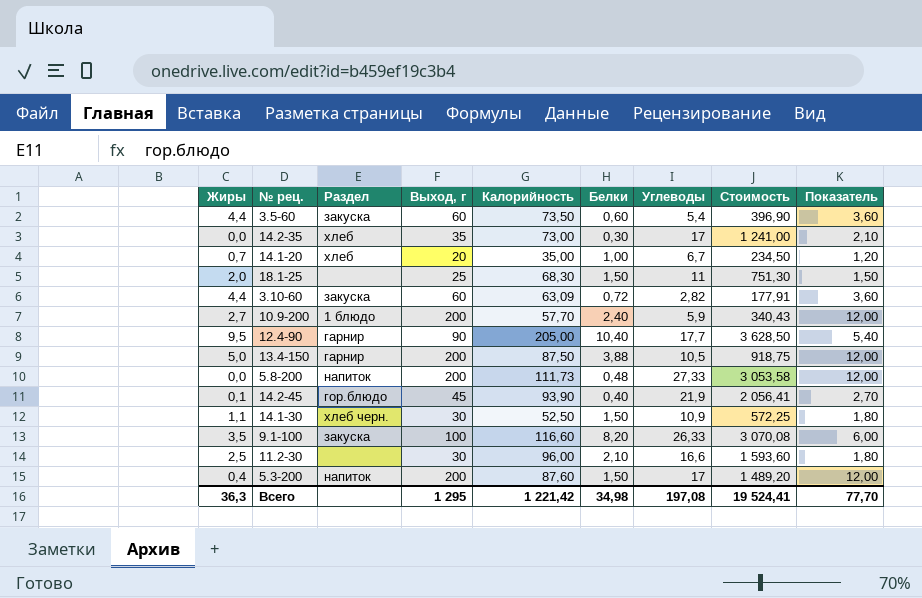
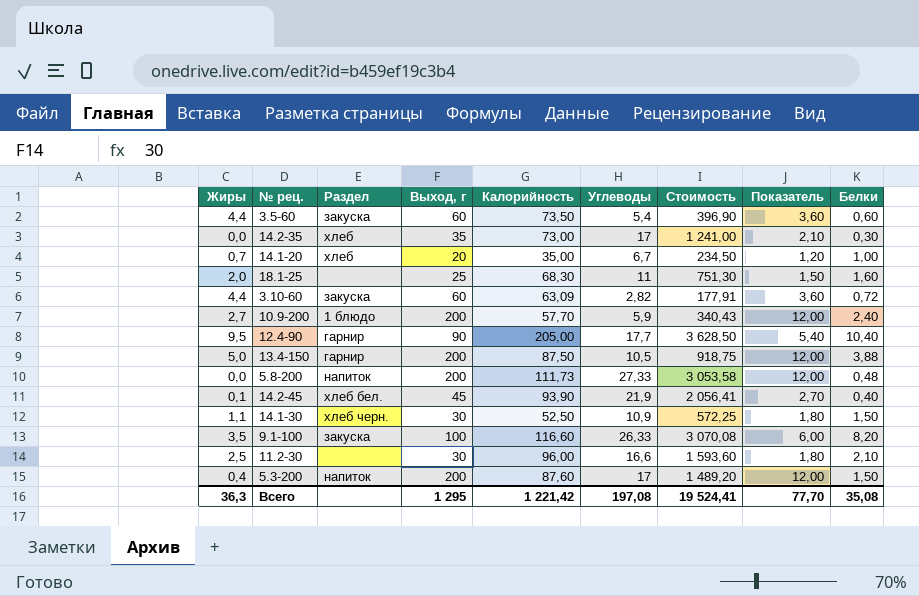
column Белки | position: 6 -> 9
18.1-25 | Белки: 1,50 -> 1,60
14.2-45 | Раздел: гор.блюдо -> хлеб бел.
Всего | Белки: 34,98 -> 35,08

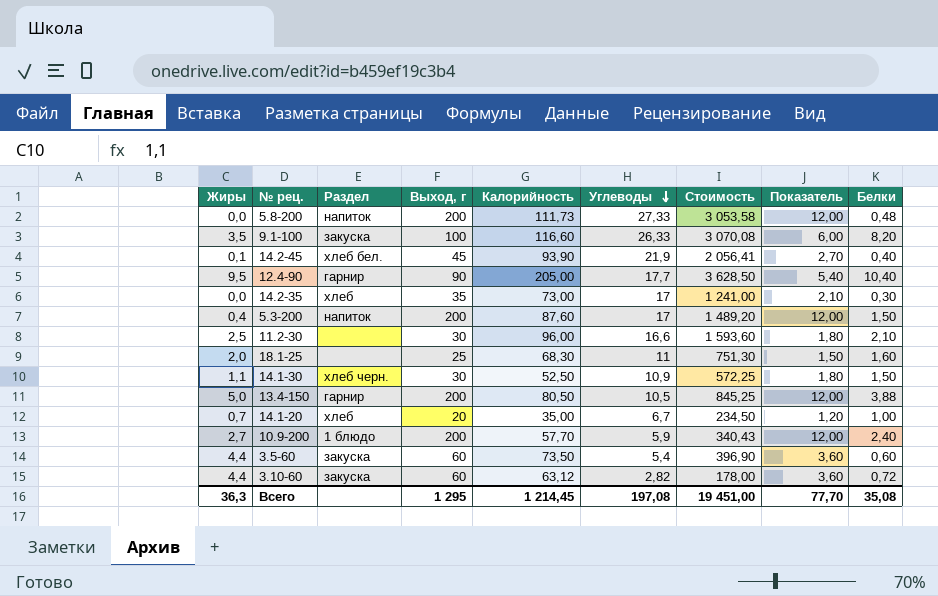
row order: none -> Углеводы descending
13.4-150 | Калорийность: 87,50 -> 80,50
13.4-150 | Стоимость: 918,75 -> 845,25
3.10-60 | Калорийность: 63,09 -> 63,12
3.10-60 | Стоимость: 177,91 -> 178,00
Всего | Калорийность: 1 221,42 -> 1 214,45
Всего | Стоимость: 19 524,41 -> 19 451,00

